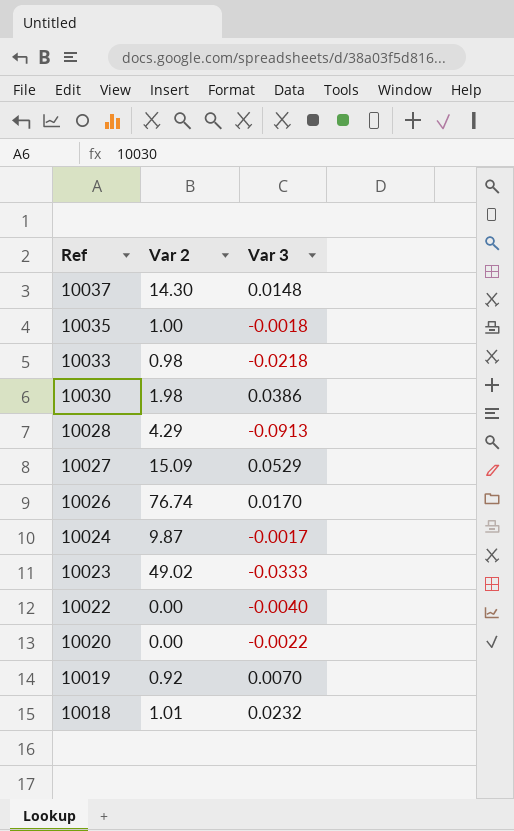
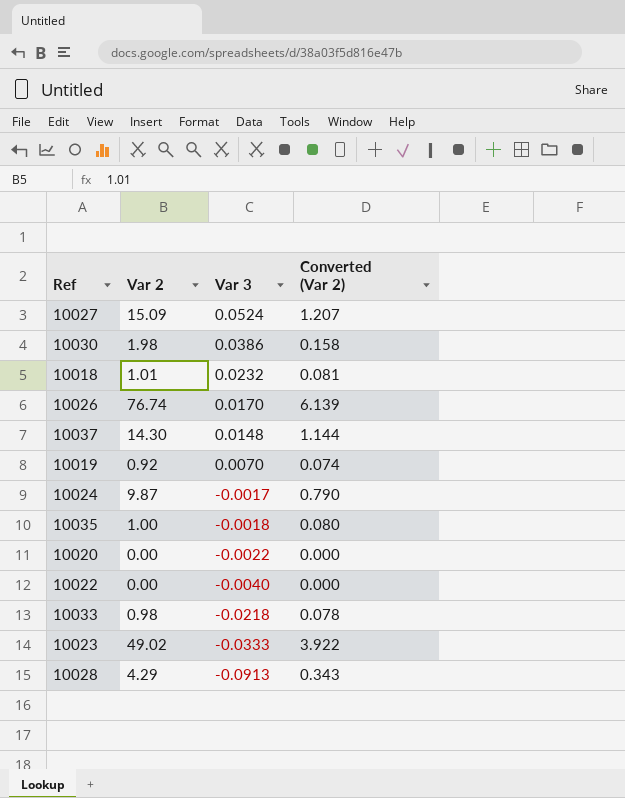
row order: Ref descending -> Var 3 descending
column Converted (Var 2) | formula: none -> [Var 2] * 0.08
10027 | Var 3: 0.0529 -> 0.0524

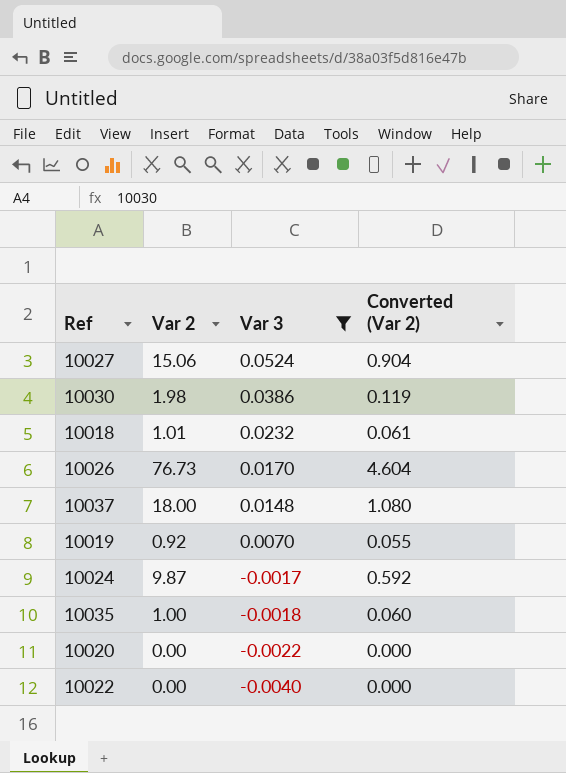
filter: none -> Var 3 >= -0.0040
column Converted (Var 2) | formula: [Var 2] * 0.08 -> [Var 2] * 0.06
10027 | Var 2: 15.09 -> 15.06
10026 | Var 2: 76.74 -> 76.73
10037 | Var 2: 14.30 -> 18.00

